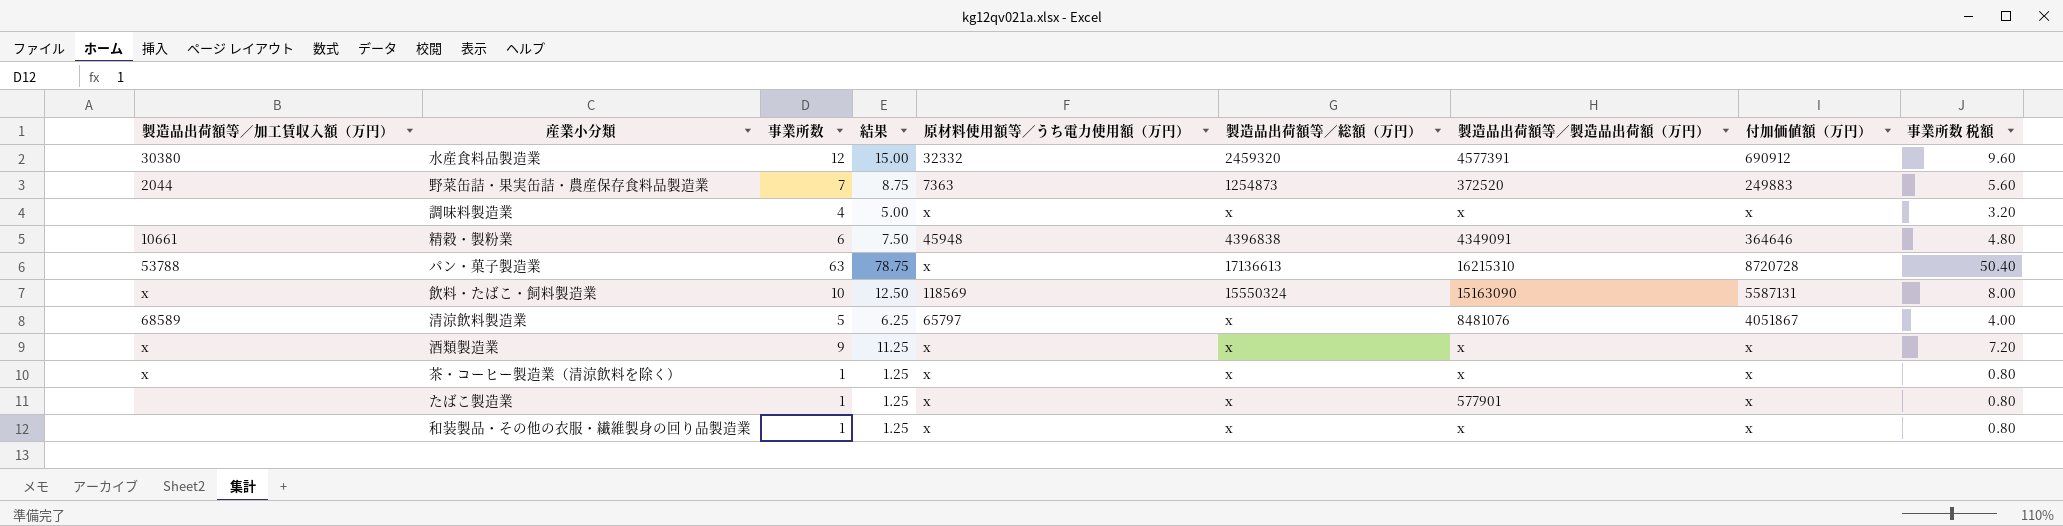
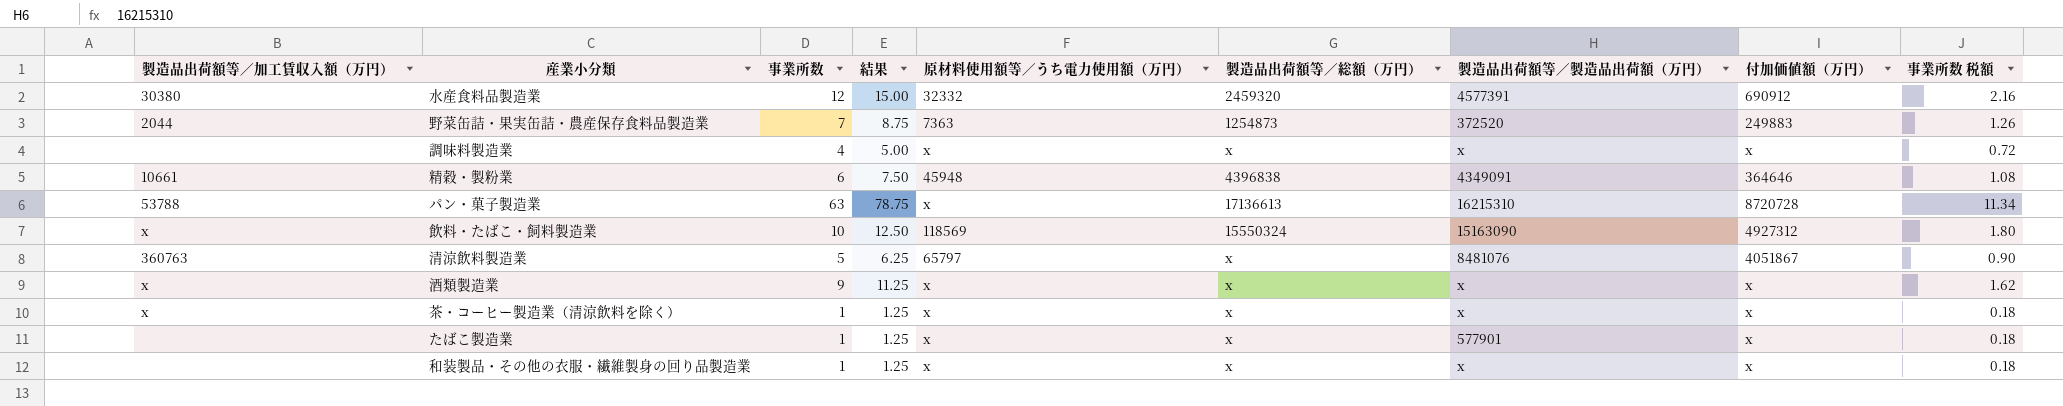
column 事業所数 税額 | formula: [事業所数] * 0.8 -> [事業所数] * 0.18
飲料・たばこ・飼料製造業 | 付加価値額（万円）: 5587131 -> 4927312
清涼飲料製造業 | 製造品出荷額等／加工賃収入額（万円）: 68589 -> 360763

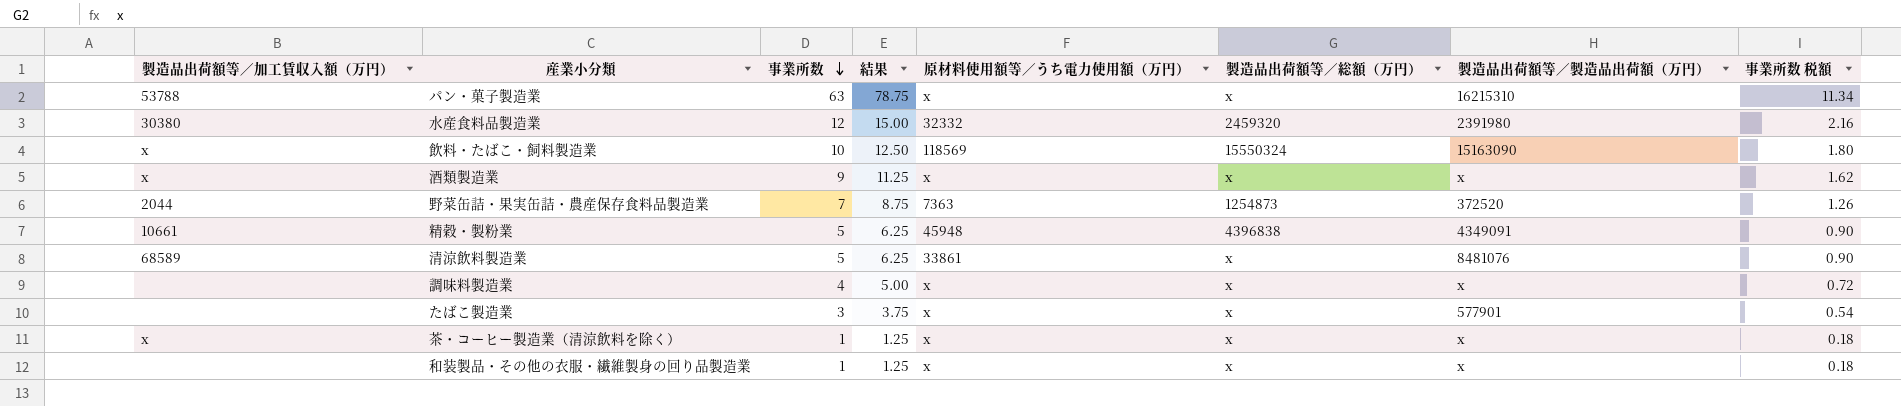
row order: none -> 事業所数 descending
column 付加価値額（万円） | position: 8 -> none
パン・菓子製造業 | 製造品出荷額等／総額（万円）: 17136613 -> x
水産食料品製造業 | 製造品出荷額等／製造品出荷額（万円）: 4577391 -> 2391980
精穀・製粉業 | 事業所数: 6 -> 5
精穀・製粉業 | 結果: 7.50 -> 6.25
精穀・製粉業 | 事業所数 税額: 1.08 -> 0.90
清涼飲料製造業 | 製造品出荷額等／加工賃収入額（万円）: 360763 -> 68589
清涼飲料製造業 | 原材料使用額等／うち電力使用額（万円）: 65797 -> 33861
たばこ製造業 | 事業所数: 1 -> 3
たばこ製造業 | 結果: 1.25 -> 3.75
たばこ製造業 | 事業所数 税額: 0.18 -> 0.54

